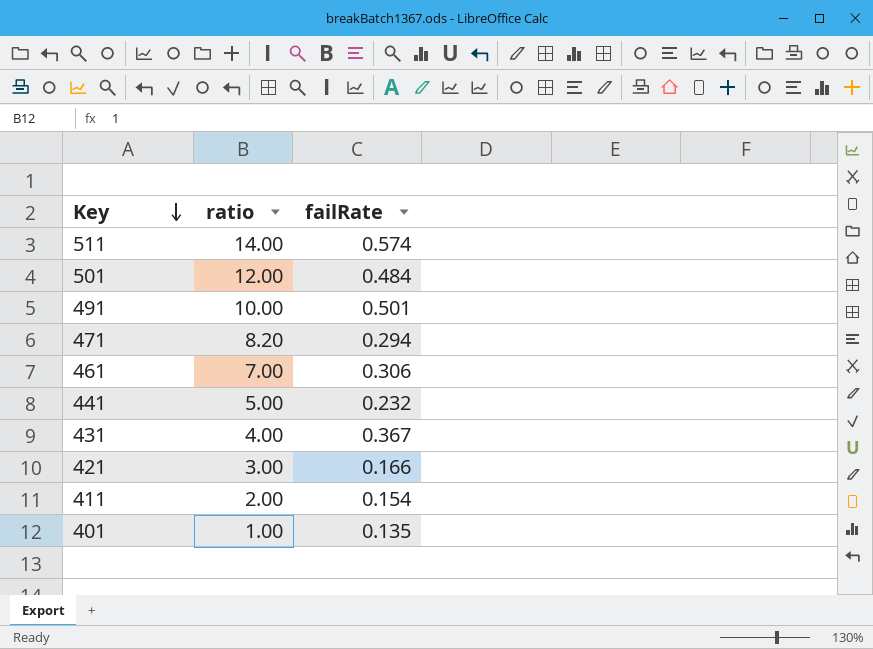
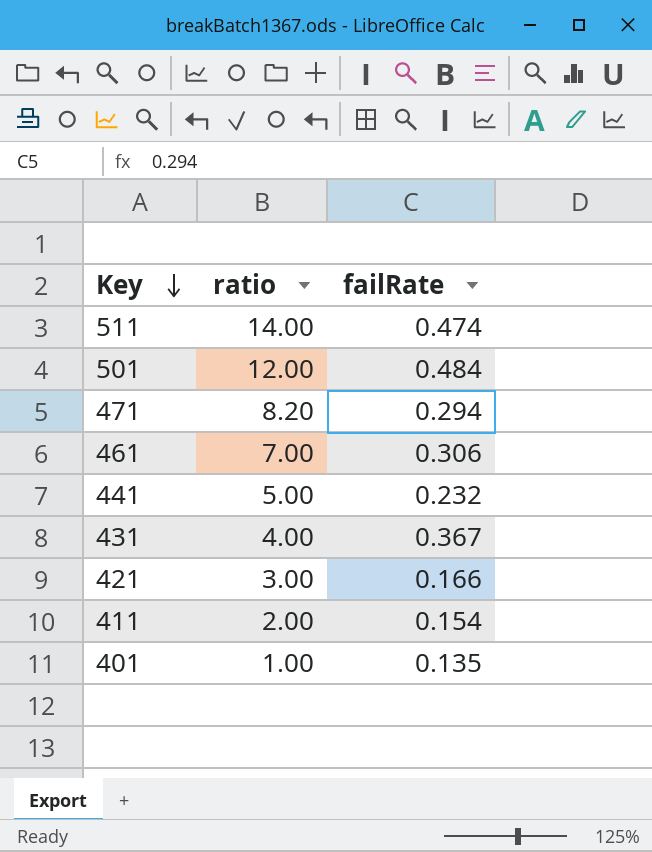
row 491: 10.00 | 0.501 -> none
511 | failRate: 0.574 -> 0.474

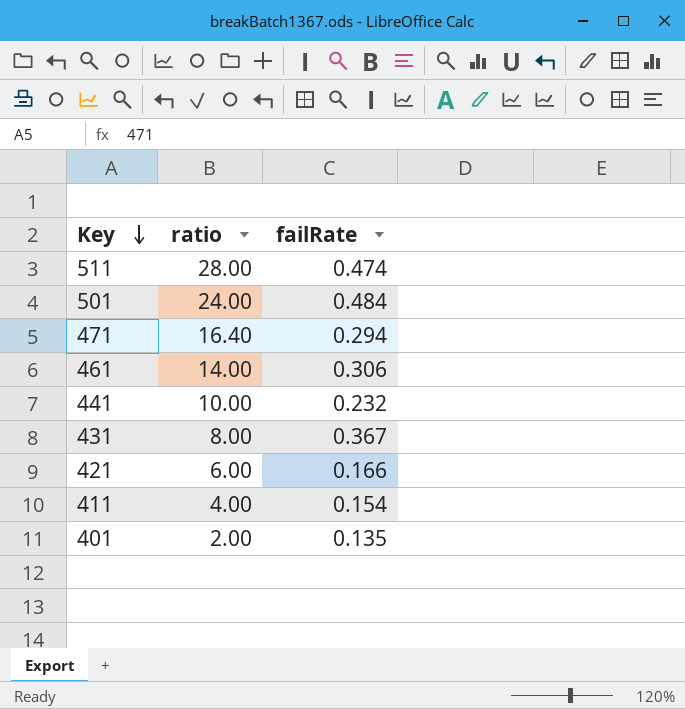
511 | ratio: 14.00 -> 28.00
501 | ratio: 12.00 -> 24.00
471 | ratio: 8.20 -> 16.40
461 | ratio: 7.00 -> 14.00
441 | ratio: 5.00 -> 10.00
431 | ratio: 4.00 -> 8.00
421 | ratio: 3.00 -> 6.00
411 | ratio: 2.00 -> 4.00
401 | ratio: 1.00 -> 2.00

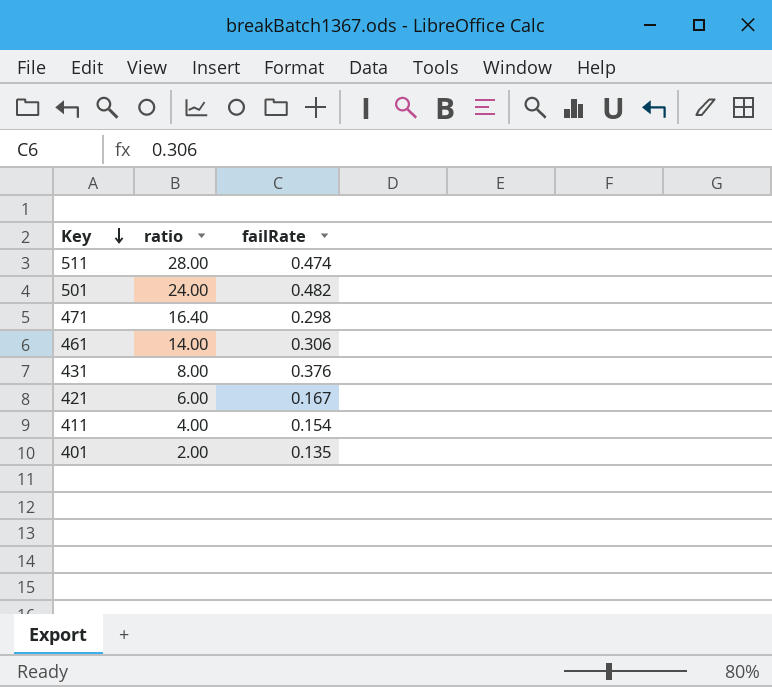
row 441: 10.00 | 0.232 -> none
501 | failRate: 0.484 -> 0.482
471 | failRate: 0.294 -> 0.298
431 | failRate: 0.367 -> 0.376
421 | failRate: 0.166 -> 0.167

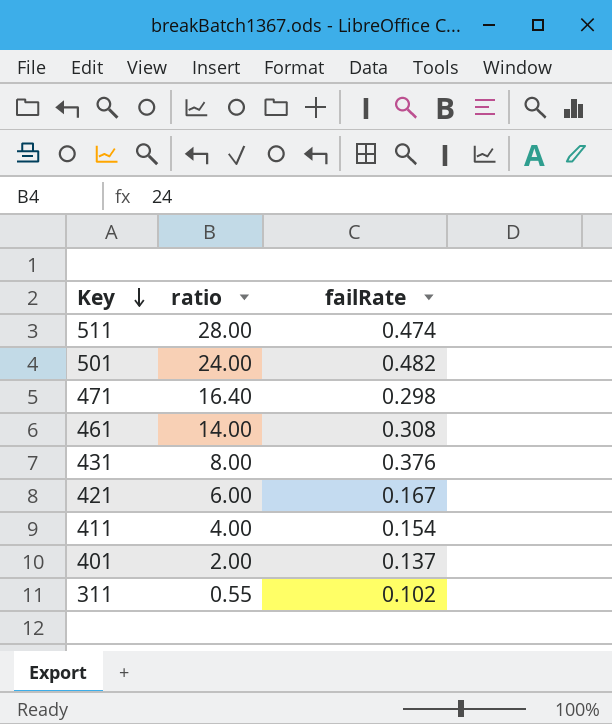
461 | failRate: 0.306 -> 0.308
401 | failRate: 0.135 -> 0.137
row 311: none -> 0.55 | 0.102

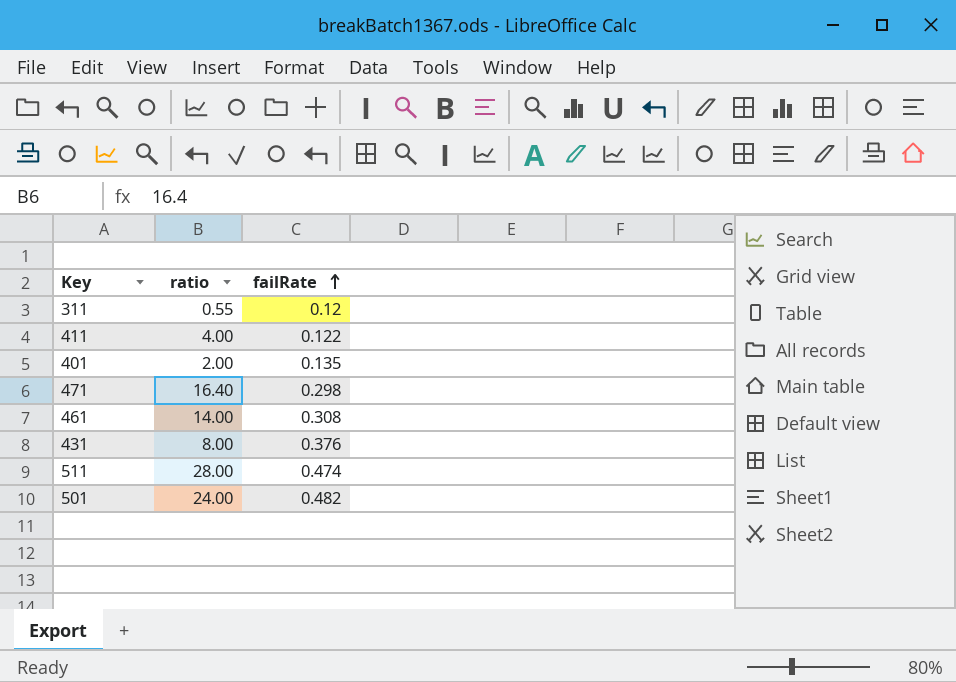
row order: Key descending -> failRate ascending
row 421: 6.00 | 0.167 -> none
311 | failRate: 0.102 -> 0.12
411 | failRate: 0.154 -> 0.122
401 | failRate: 0.137 -> 0.135

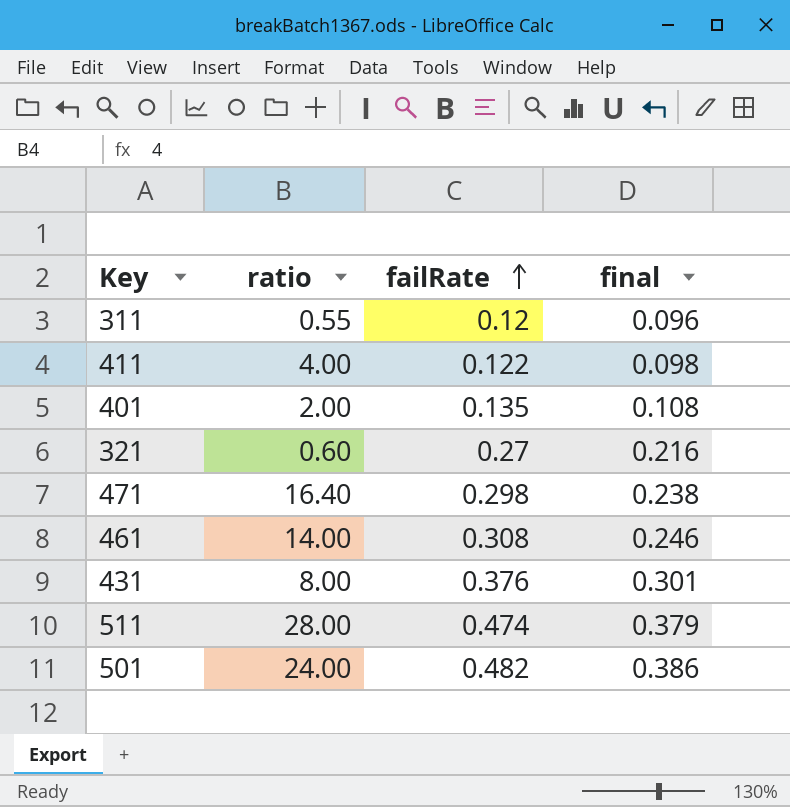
column final | formula: none -> [failRate] * 0.8
row 321: none -> 0.60 | 0.27 | 0.216

